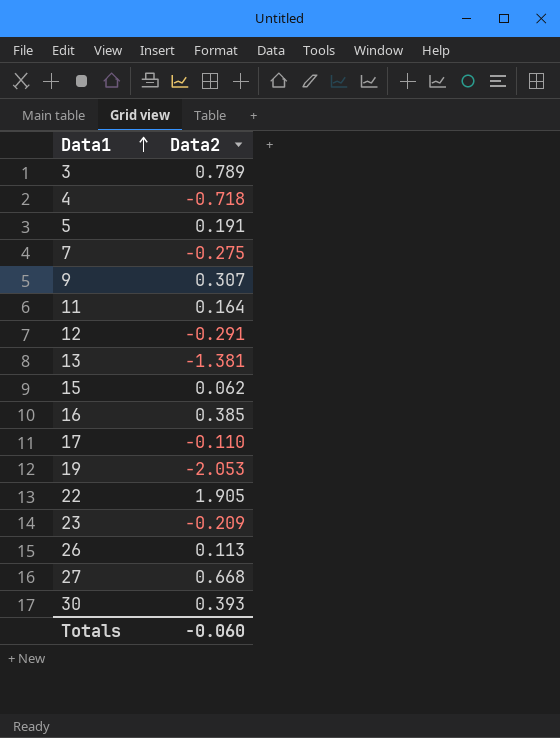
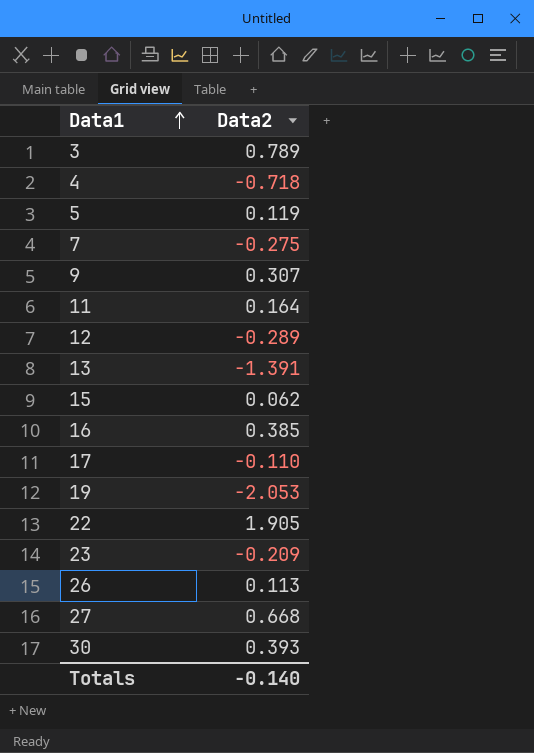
5 | Data2: 0.191 -> 0.119
12 | Data2: -0.291 -> -0.289
13 | Data2: -1.381 -> -1.391
Totals | Data2: -0.060 -> -0.140

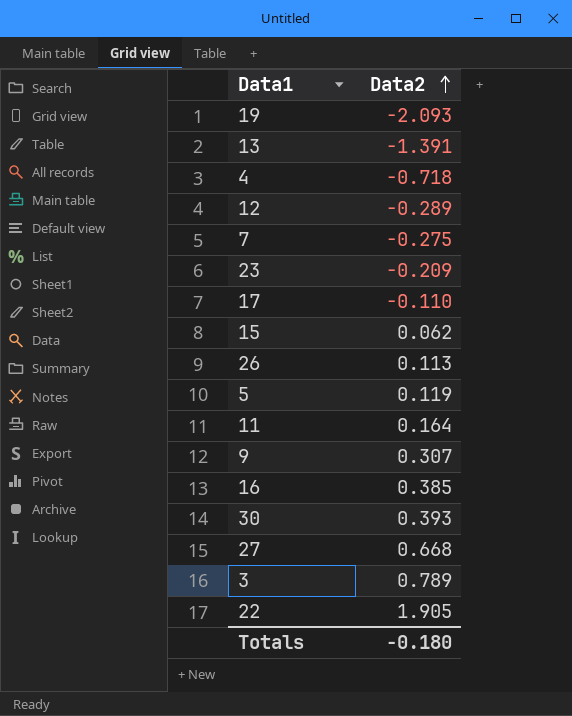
row order: Data1 ascending -> Data2 ascending
19 | Data2: -2.053 -> -2.093
Totals | Data2: -0.140 -> -0.180

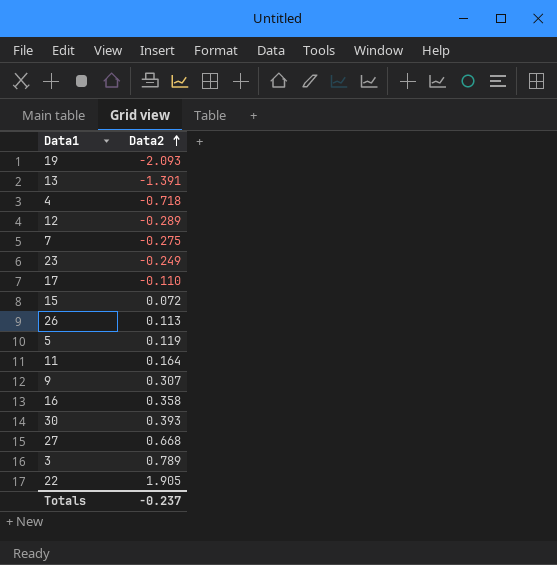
23 | Data2: -0.209 -> -0.249
15 | Data2: 0.062 -> 0.072
16 | Data2: 0.385 -> 0.358
Totals | Data2: -0.180 -> -0.237

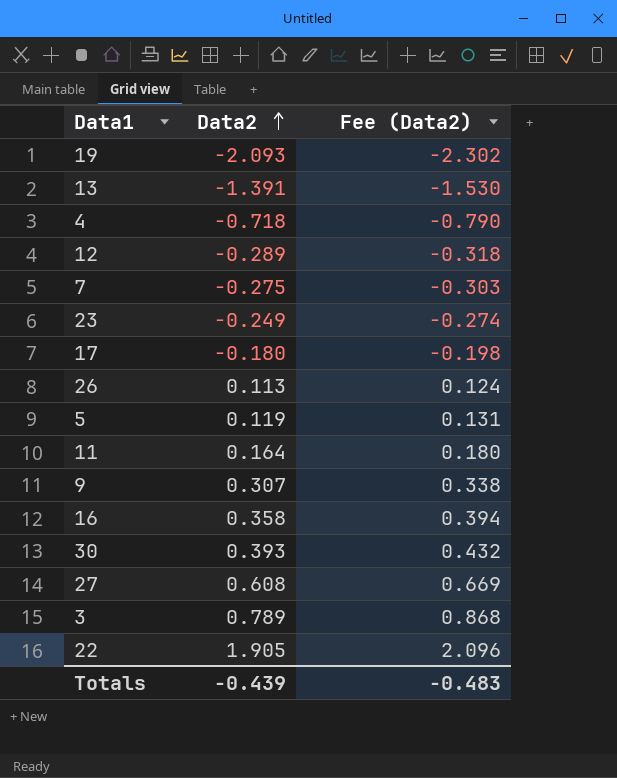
column Fee (Data2) | formula: none -> [Data2] * 1.1
row 15: 0.072 -> none
17 | Data2: -0.110 -> -0.180
27 | Data2: 0.668 -> 0.608
Totals | Data2: -0.237 -> -0.439

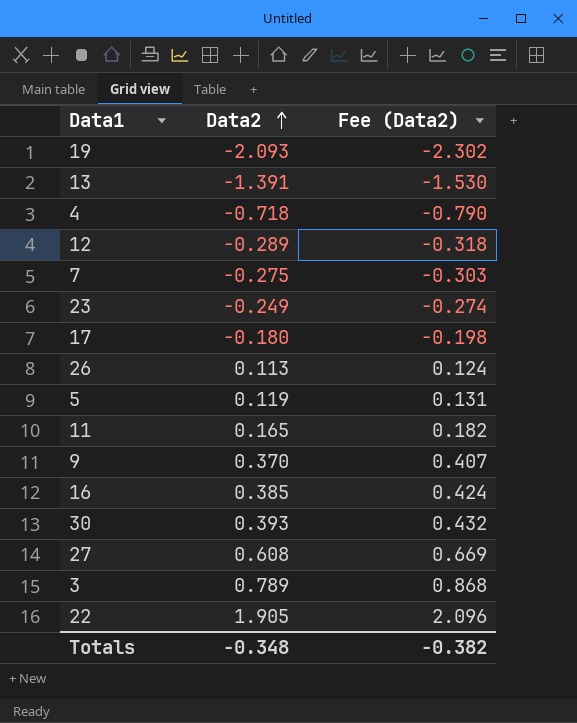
11 | Data2: 0.164 -> 0.165
11 | Fee (Data2): 0.180 -> 0.182
9 | Data2: 0.307 -> 0.370
9 | Fee (Data2): 0.338 -> 0.407
16 | Data2: 0.358 -> 0.385
16 | Fee (Data2): 0.394 -> 0.424
Totals | Data2: -0.439 -> -0.348
Totals | Fee (Data2): -0.483 -> -0.382

